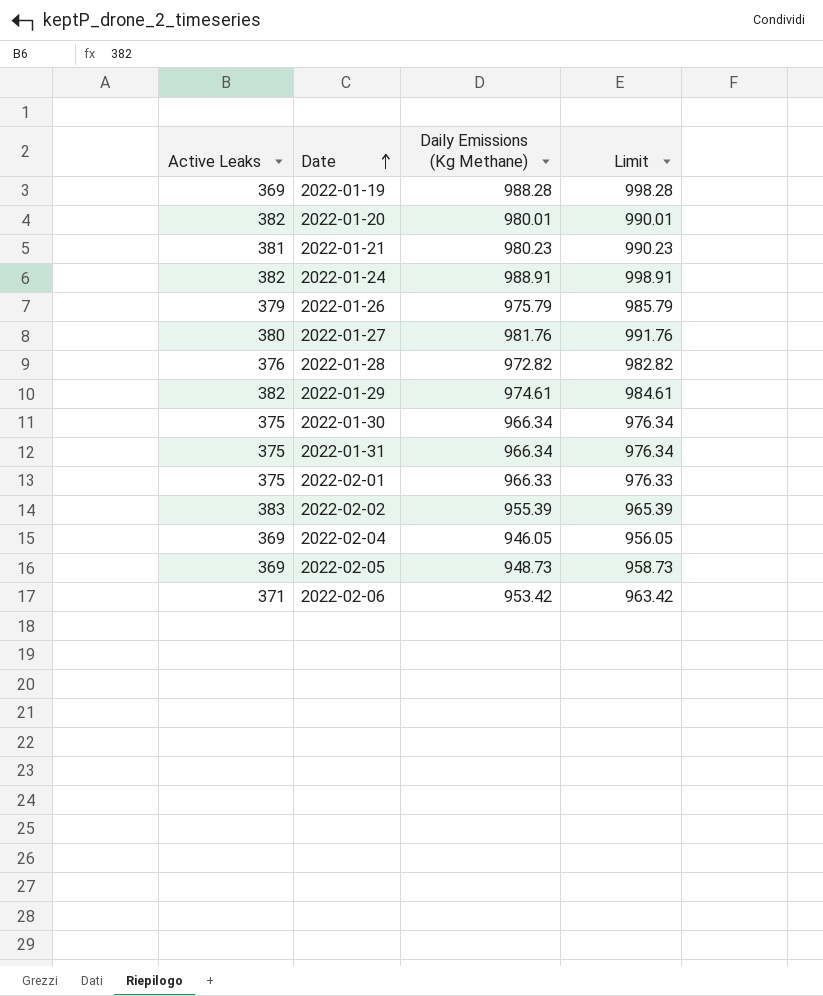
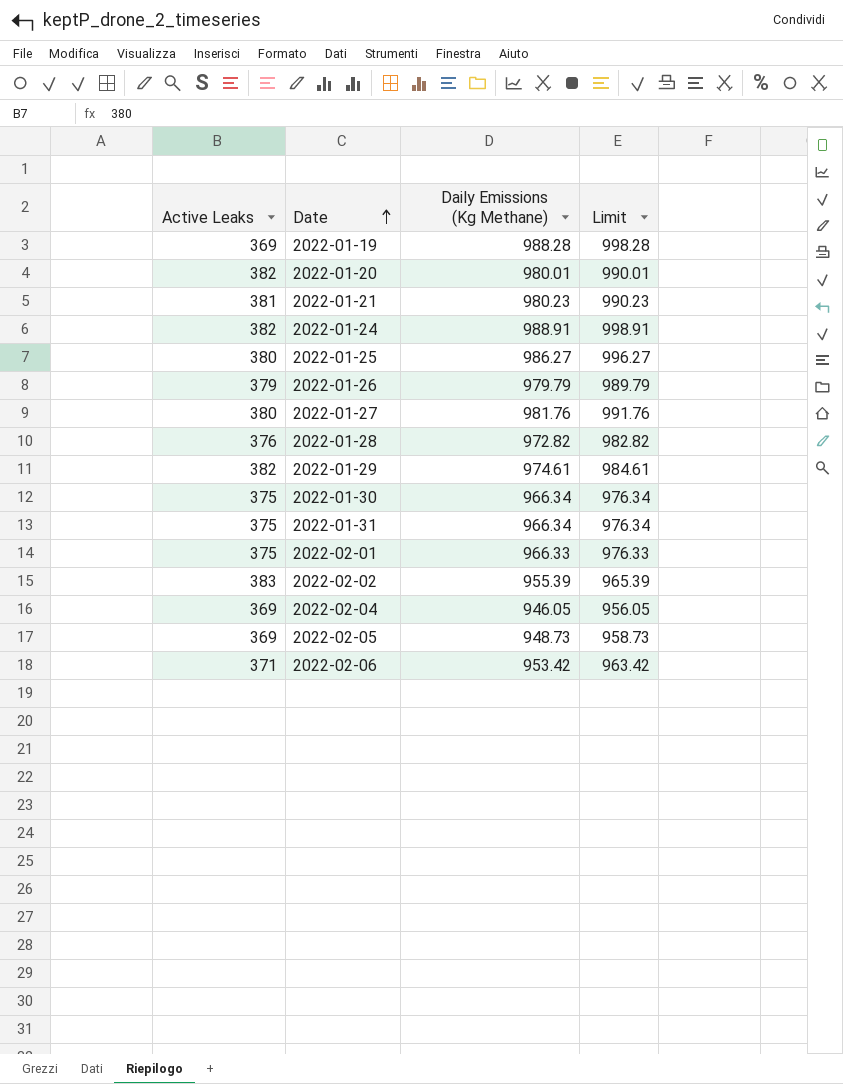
row 2022-01-25: none -> 380 | 986.27 | 996.27
2022-01-26 | Daily Emissions (Kg Methane): 975.79 -> 979.79
2022-01-26 | Limit: 985.79 -> 989.79

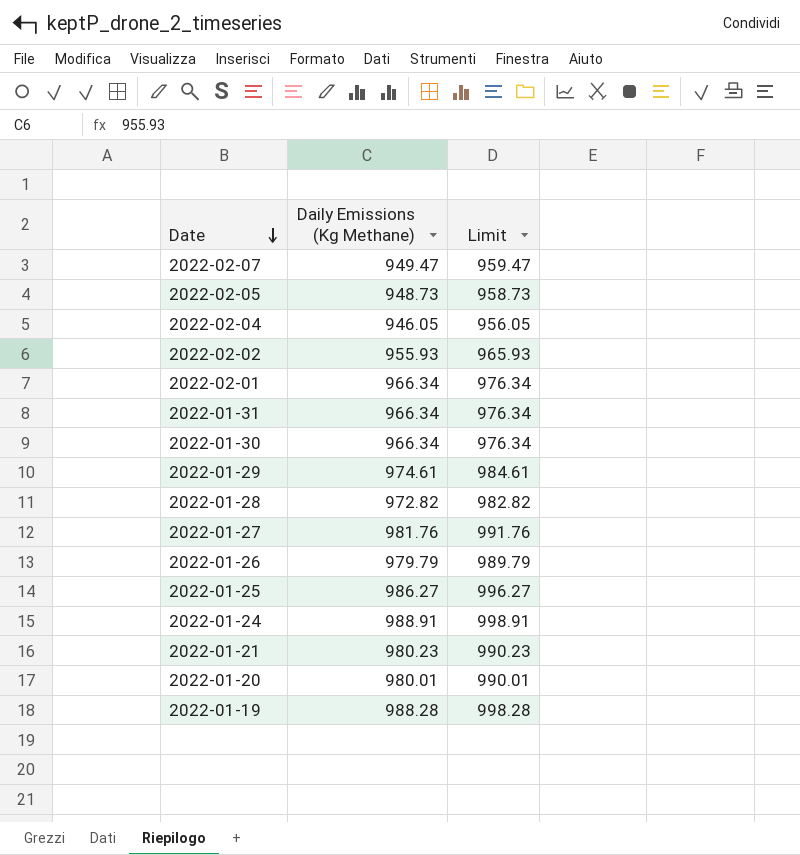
row order: Date ascending -> Date descending
column Active Leaks | position: 1 -> none
row 2022-02-06: 371 | 953.42 | 963.42 -> none
row 2022-02-07: none -> 949.47 | 959.47
2022-02-02 | Daily Emissions (Kg Methane): 955.39 -> 955.93
2022-02-02 | Limit: 965.39 -> 965.93
2022-02-01 | Daily Emissions (Kg Methane): 966.33 -> 966.34
2022-02-01 | Limit: 976.33 -> 976.34

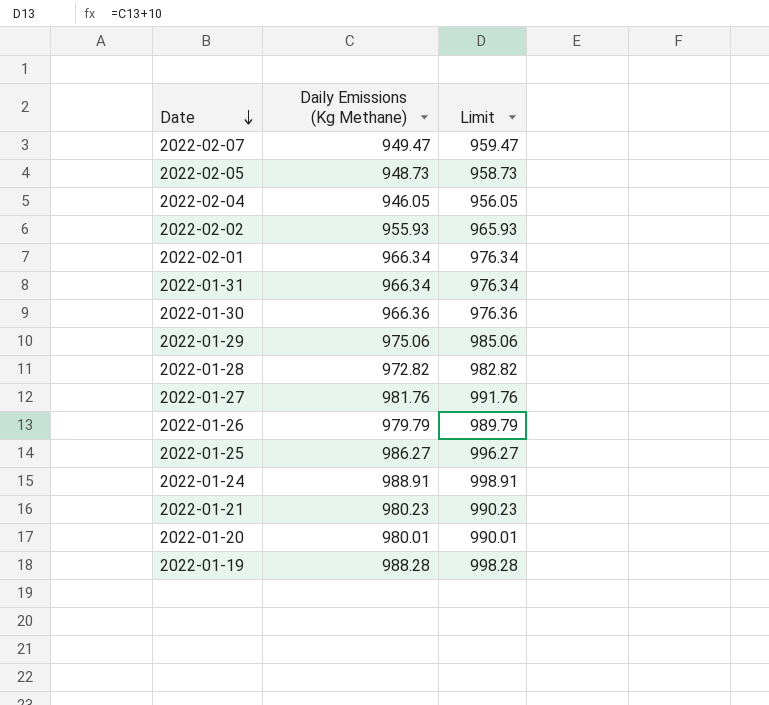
2022-01-30 | Daily Emissions (Kg Methane): 966.34 -> 966.36
2022-01-30 | Limit: 976.34 -> 976.36
2022-01-29 | Daily Emissions (Kg Methane): 974.61 -> 975.06
2022-01-29 | Limit: 984.61 -> 985.06

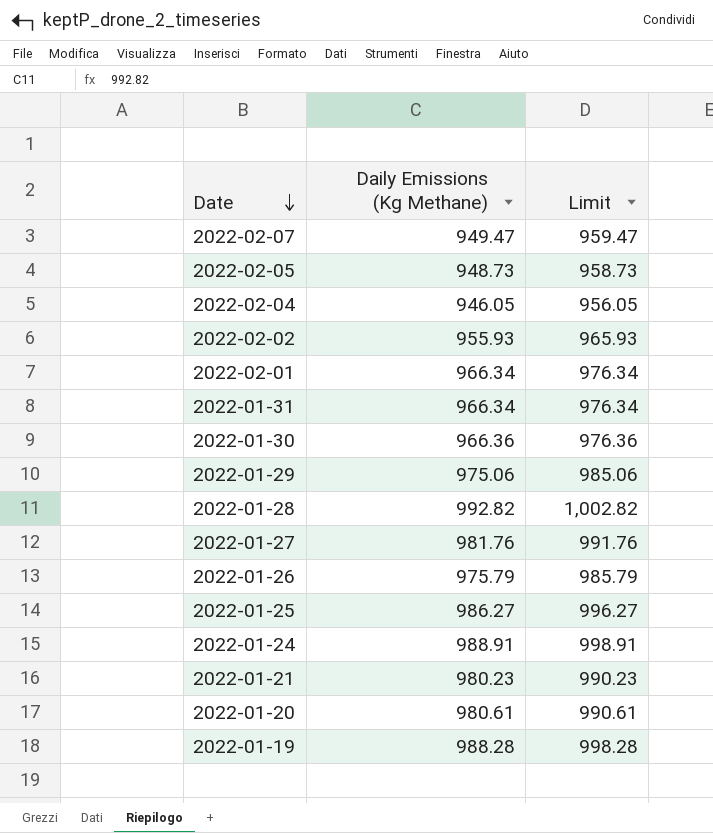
2022-01-28 | Daily Emissions (Kg Methane): 972.82 -> 992.82
2022-01-28 | Limit: 982.82 -> 1,002.82
2022-01-26 | Daily Emissions (Kg Methane): 979.79 -> 975.79
2022-01-26 | Limit: 989.79 -> 985.79
2022-01-20 | Daily Emissions (Kg Methane): 980.01 -> 980.61
2022-01-20 | Limit: 990.01 -> 990.61

